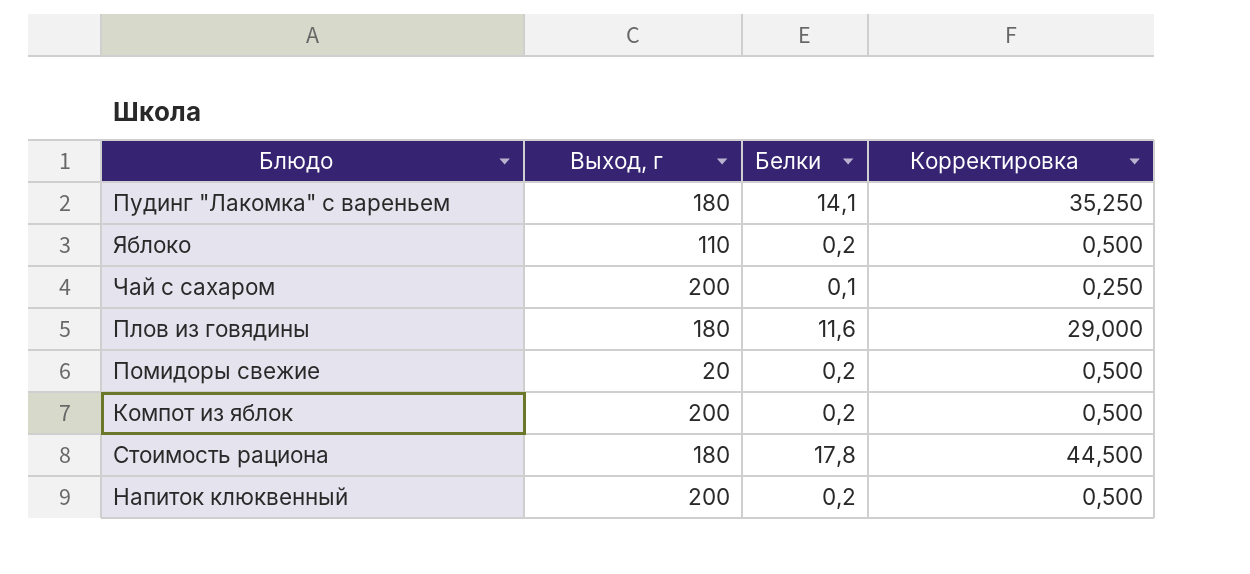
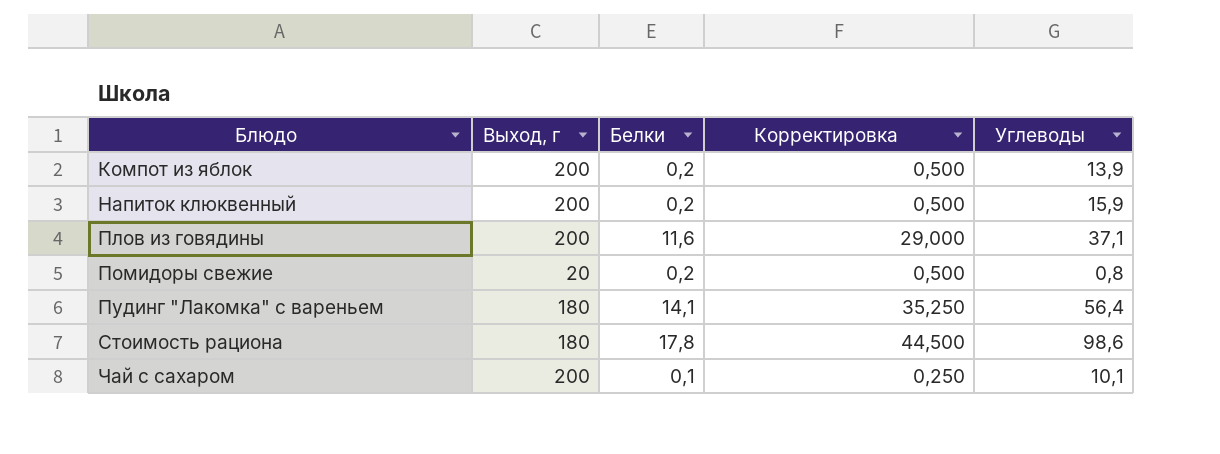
row order: none -> Блюдо ascending
column Углеводы | position: none -> 5
row Яблоко: 110 | 0,2 | 0,500 -> none
Плов из говядины | Выход, г: 180 -> 200

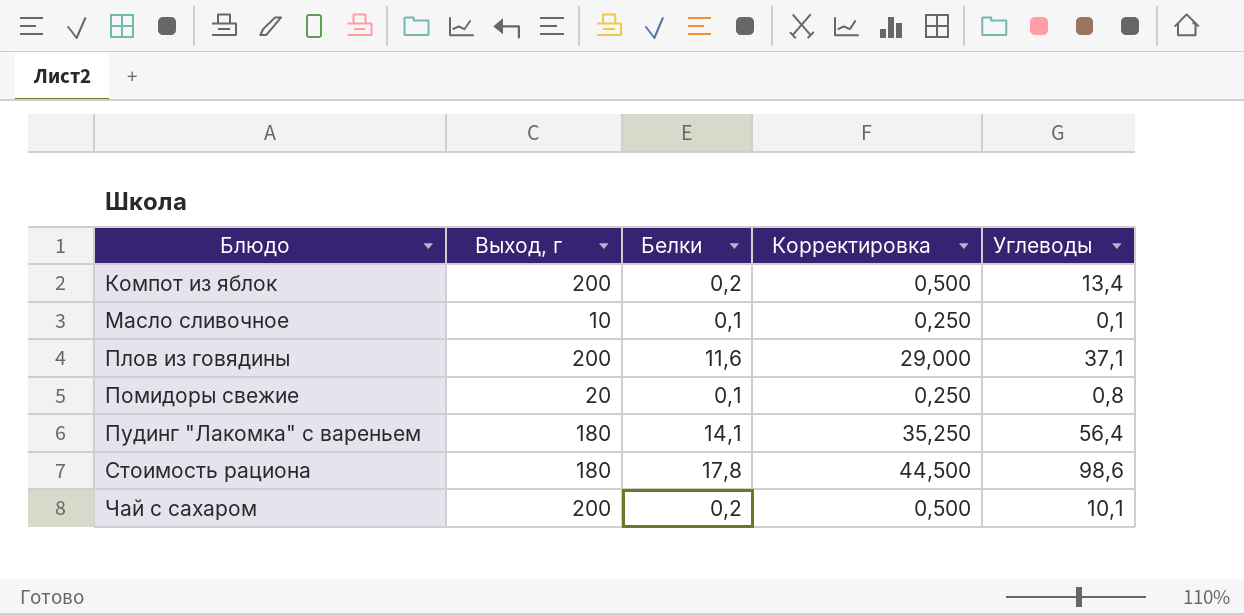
row Напиток клюквенный: 200 | 0,2 | 0,500 | 15,9 -> none
Компот из яблок | Углеводы: 13,9 -> 13,4
row Масло сливочное: none -> 10 | 0,1 | 0,250 | 0,1
Помидоры свежие | Белки: 0,2 -> 0,1
Помидоры свежие | Корректировка: 0,500 -> 0,250
Чай с сахаром | Белки: 0,1 -> 0,2
Чай с сахаром | Корректировка: 0,250 -> 0,500

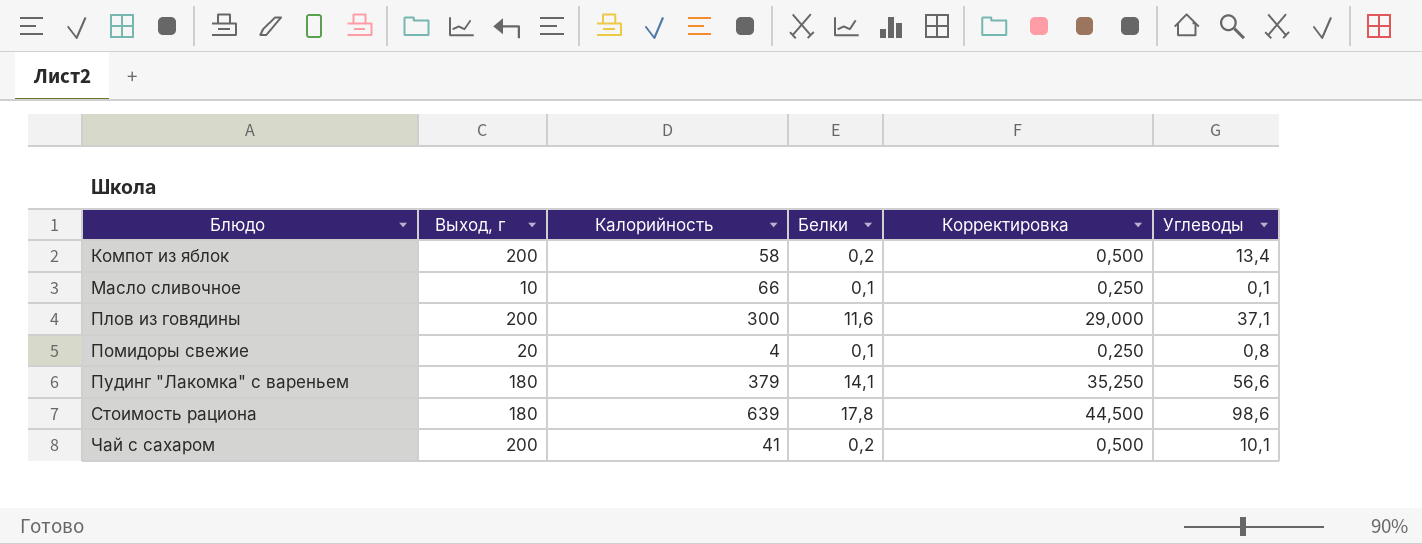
column Калорийность | position: none -> 3
Пудинг "Лакомка" с вареньем | Углеводы: 56,4 -> 56,6

